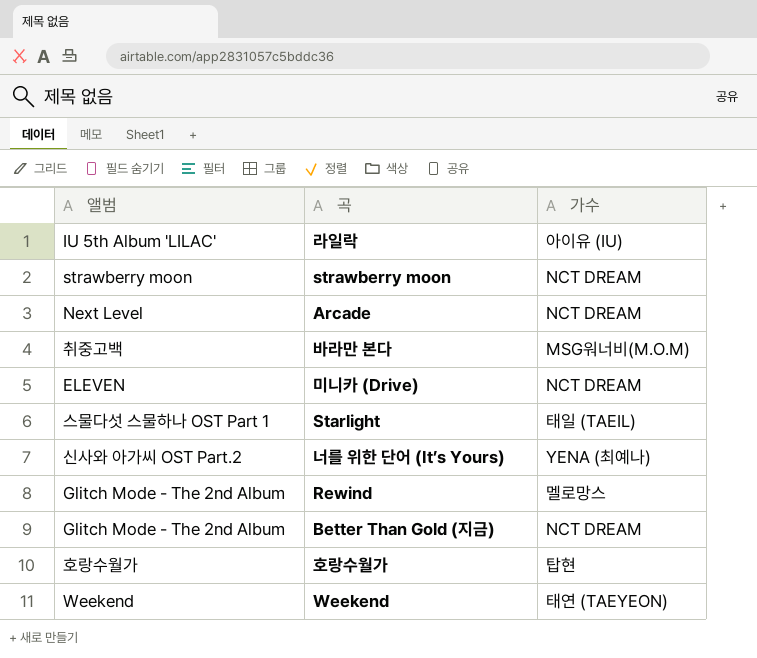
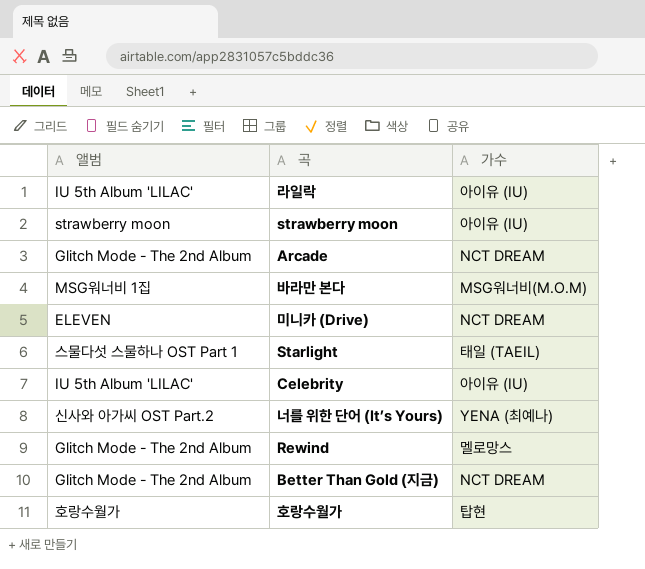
row Weekend: Weekend | 태연 (TAEYEON) -> none
strawberry moon | 가수: NCT DREAM -> 아이유 (IU)
Arcade | 앨범: Next Level -> Glitch Mode - The 2nd Album
바라만 본다 | 앨범: 취중고백 -> MSG워너비 1집
row Celebrity: none -> IU 5th Album 'LILAC' | 아이유 (IU)

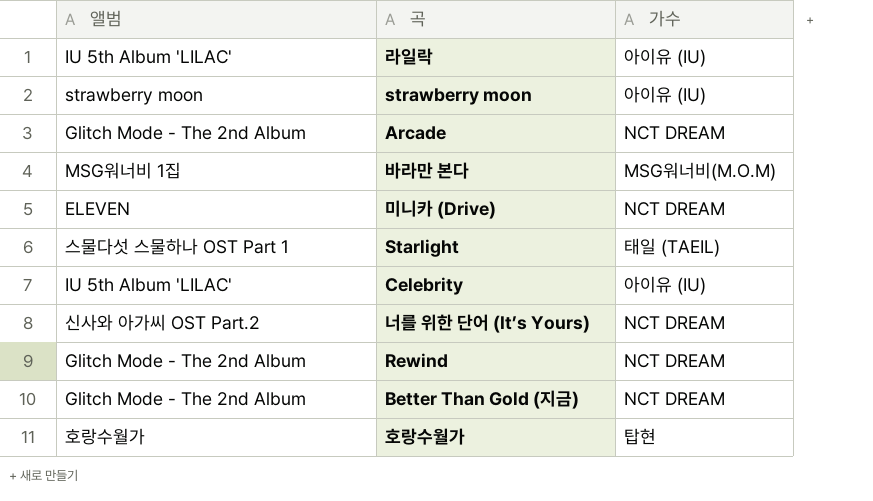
너를 위한 단어 (It’s Yours) | 가수: YENA (최예나) -> NCT DREAM
Rewind | 가수: 멜로망스 -> NCT DREAM

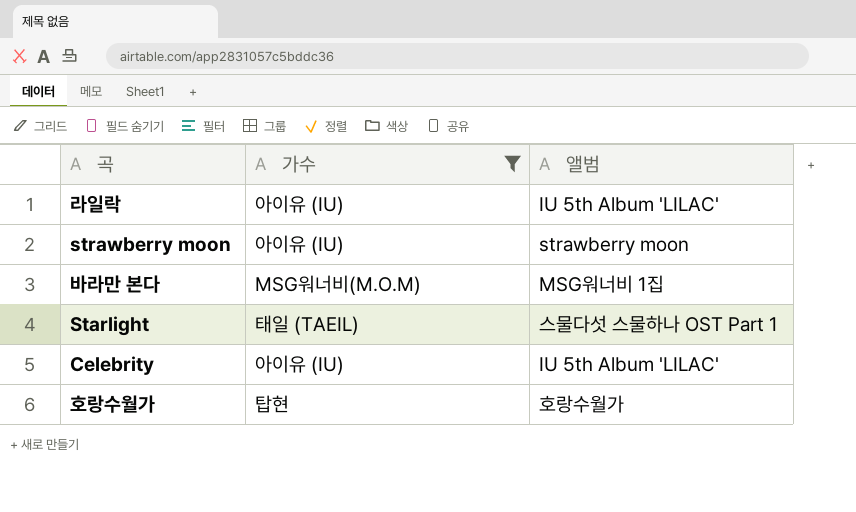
filter: none -> 가수 != NCT DREAM
column 앨범 | position: 1 -> 3

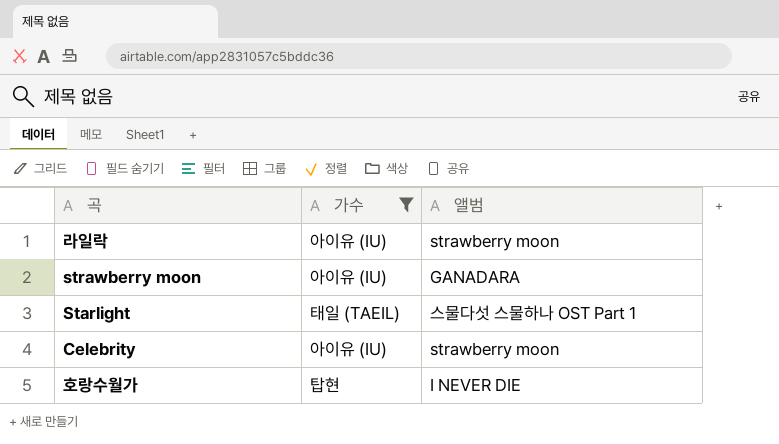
row 바라만 본다: MSG워너비(M.O.M) | MSG워너비 1집 -> none
라일락 | 앨범: IU 5th Album 'LILAC' -> strawberry moon
strawberry moon | 앨범: strawberry moon -> GANADARA
Celebrity | 앨범: IU 5th Album 'LILAC' -> strawberry moon
호랑수월가 | 앨범: 호랑수월가 -> I NEVER DIE

